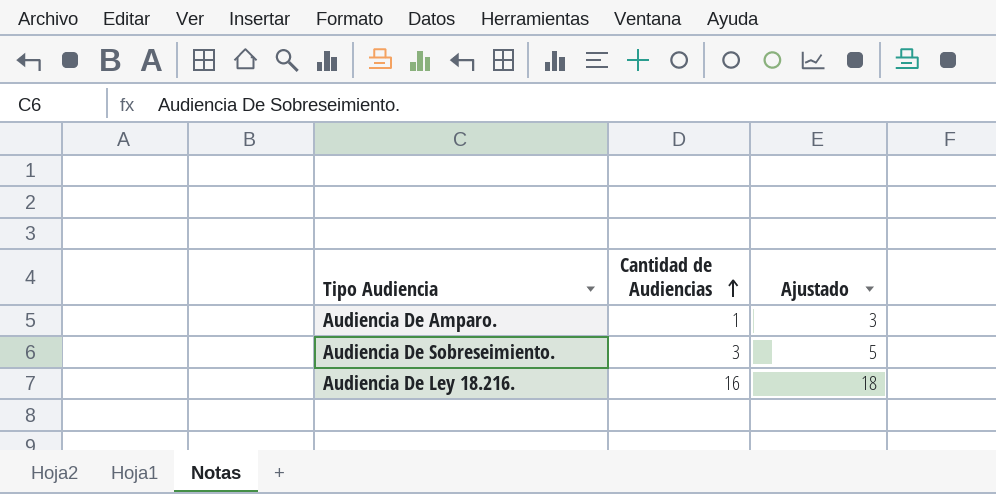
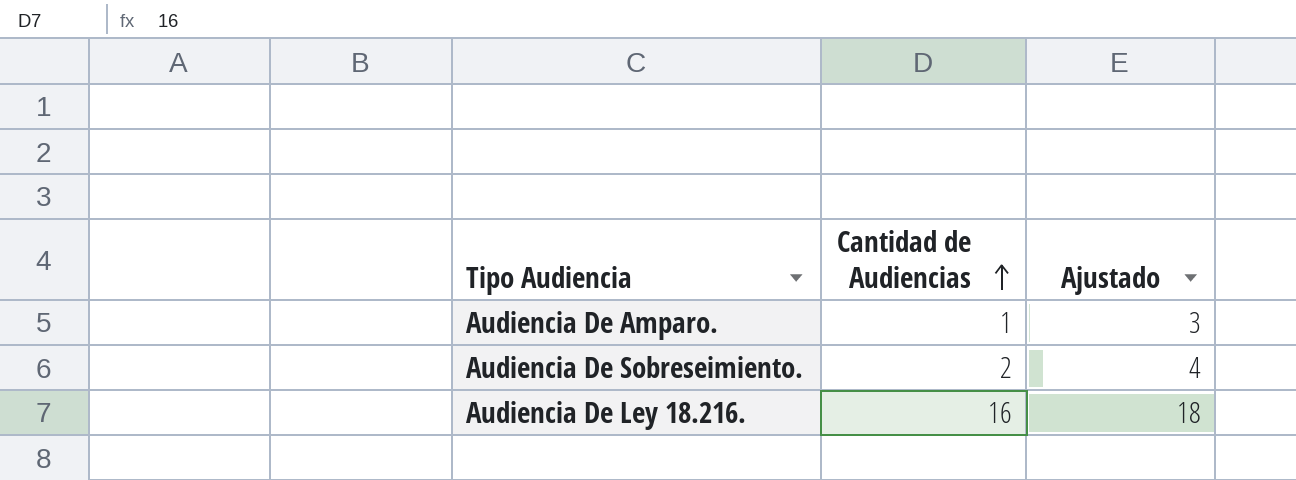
Audiencia De Sobreseimiento. | Cantidad de Audiencias: 3 -> 2
Audiencia De Sobreseimiento. | Ajustado: 5 -> 4

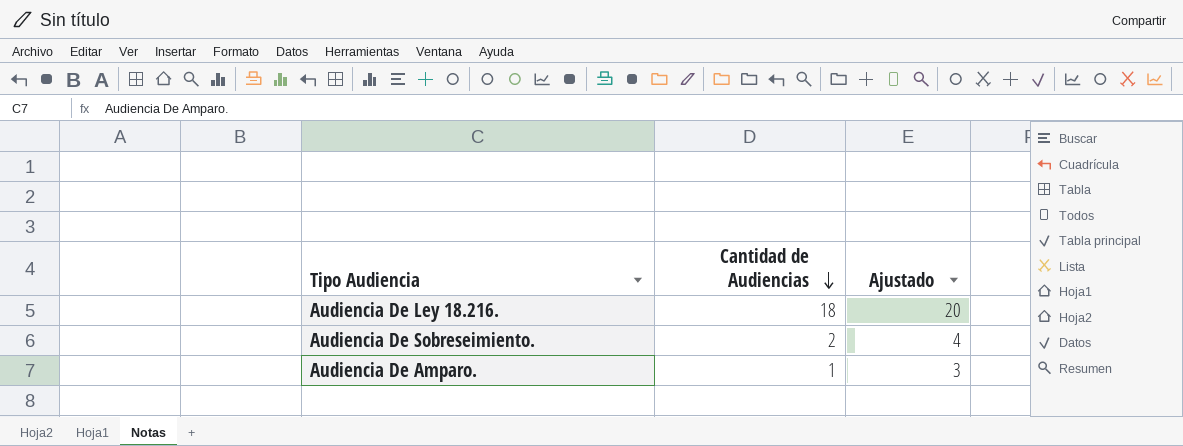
row order: Cantidad de Audiencias ascending -> Cantidad de Audiencias descending
Audiencia De Ley 18.216. | Cantidad de Audiencias: 16 -> 18
Audiencia De Ley 18.216. | Ajustado: 18 -> 20

